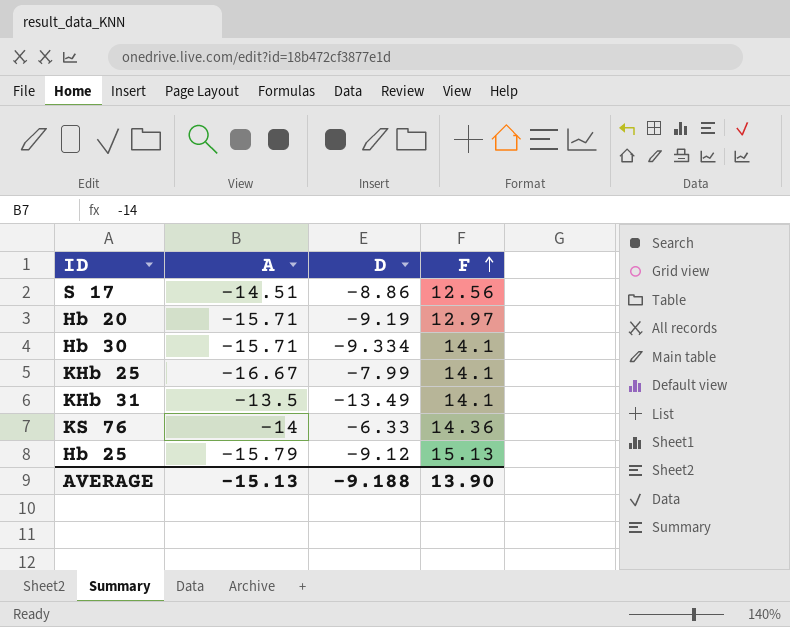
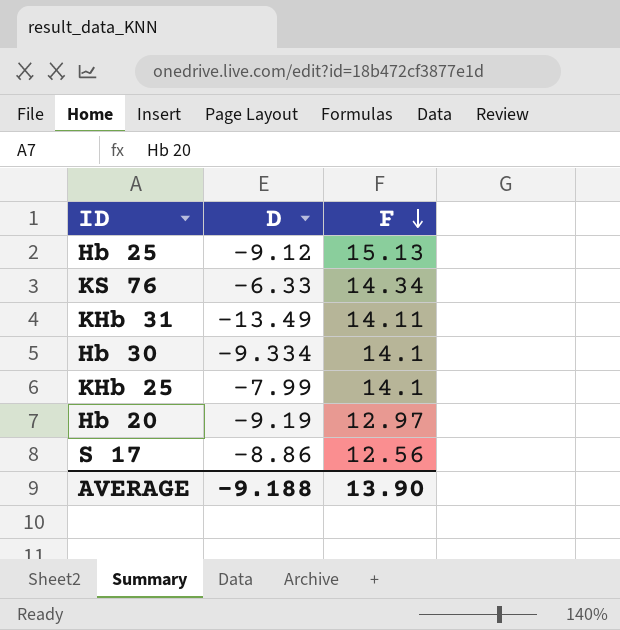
row order: F ascending -> F descending
column A | position: 2 -> none
KS 76 | F: 14.36 -> 14.34
KHb 31 | F: 14.1 -> 14.11

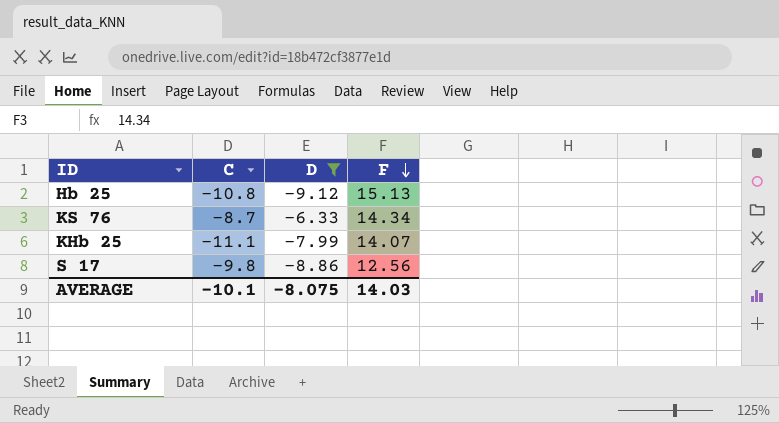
filter: none -> D >= -9.12
column C | position: none -> 2
KHb 25 | F: 14.1 -> 14.07
AVERAGE | D: -9.188 -> -8.075
AVERAGE | F: 13.90 -> 14.03

